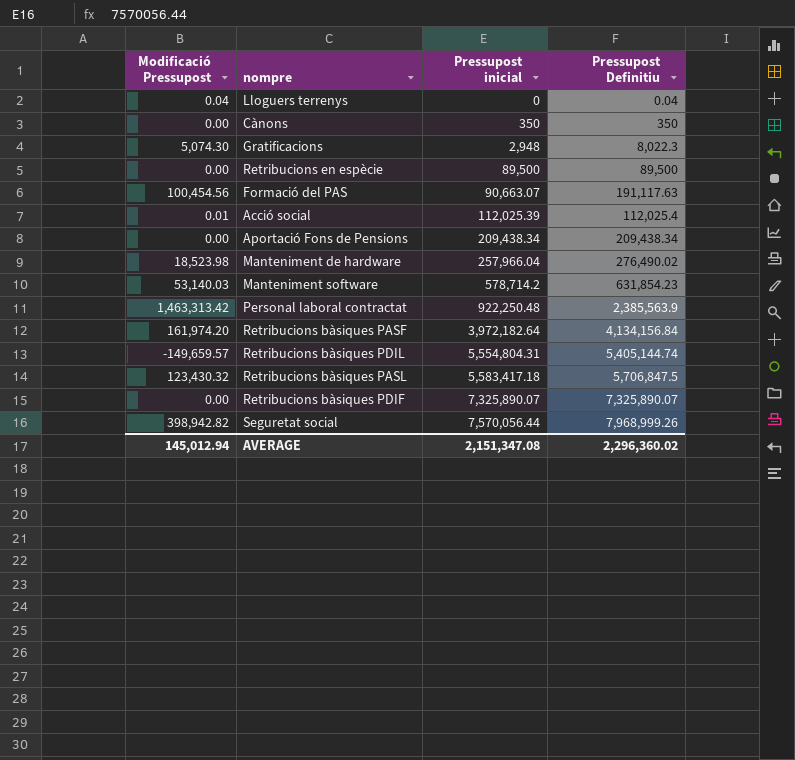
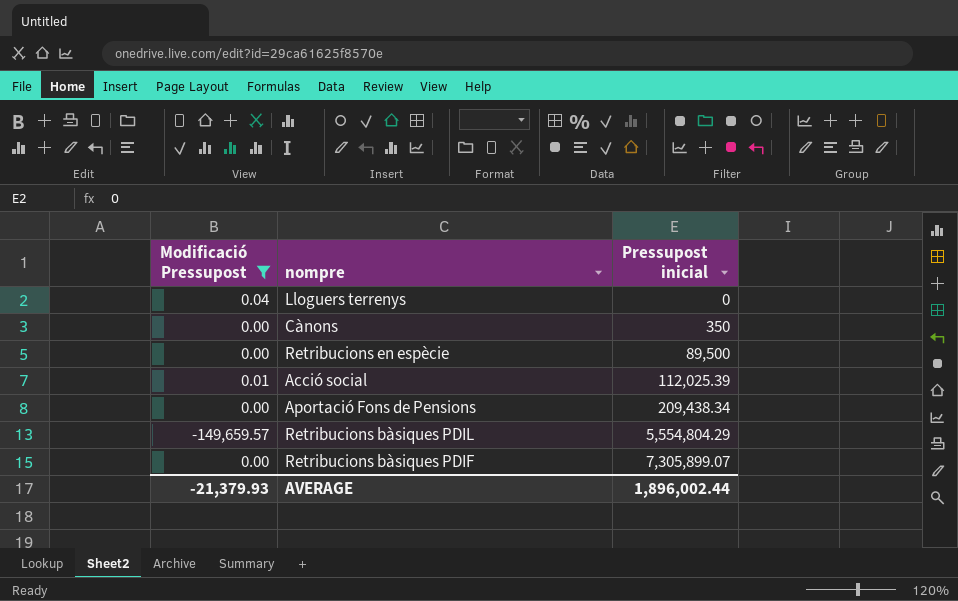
filter: none -> Modificació Pressupost <= 0.04
column Pressupost Definitiu | formula: [Modificació Pressupost] + [Pressupost inicial] -> none
Retribucions bàsiques PDIL | Pressupost inicial: 5,554,804.31 -> 5,554,804.29
Retribucions bàsiques PDIF | Pressupost inicial: 7,325,890.07 -> 7,305,899.07
AVERAGE | Modificació Pressupost: 145,012.94 -> -21,379.93
AVERAGE | Pressupost inicial: 2,151,347.08 -> 1,896,002.44

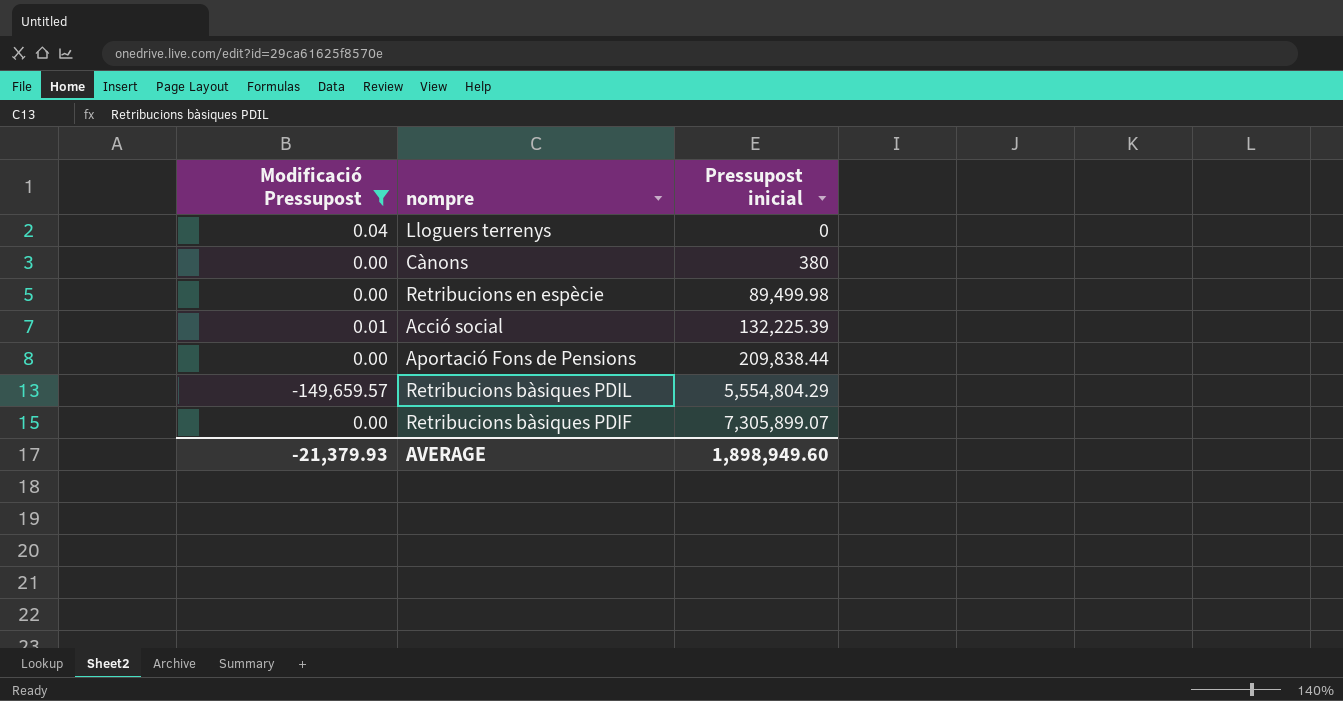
Cànons | Pressupost inicial: 350 -> 380
Retribucions en espècie | Pressupost inicial: 89,500 -> 89,499.98
Acció social | Pressupost inicial: 112,025.39 -> 132,225.39
Aportació Fons de Pensions | Pressupost inicial: 209,438.34 -> 209,838.44
AVERAGE | Pressupost inicial: 1,896,002.44 -> 1,898,949.60

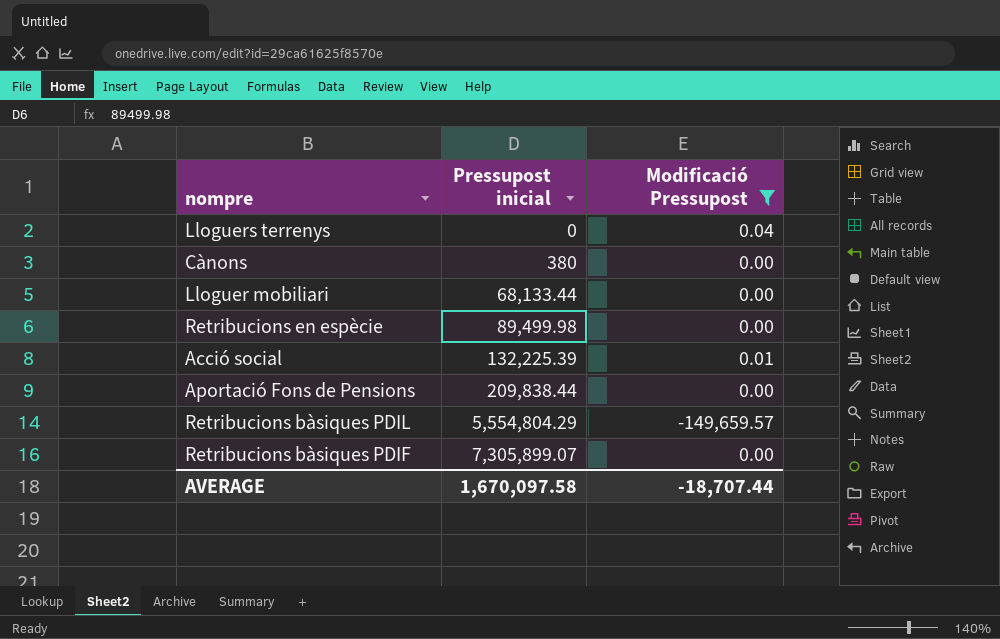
column Modificació Pressupost | position: 1 -> 3
row Lloguer mobiliari: none -> 68,133.44 | 0.00
AVERAGE | Pressupost inicial: 1,898,949.60 -> 1,670,097.58
AVERAGE | Modificació Pressupost: -21,379.93 -> -18,707.44

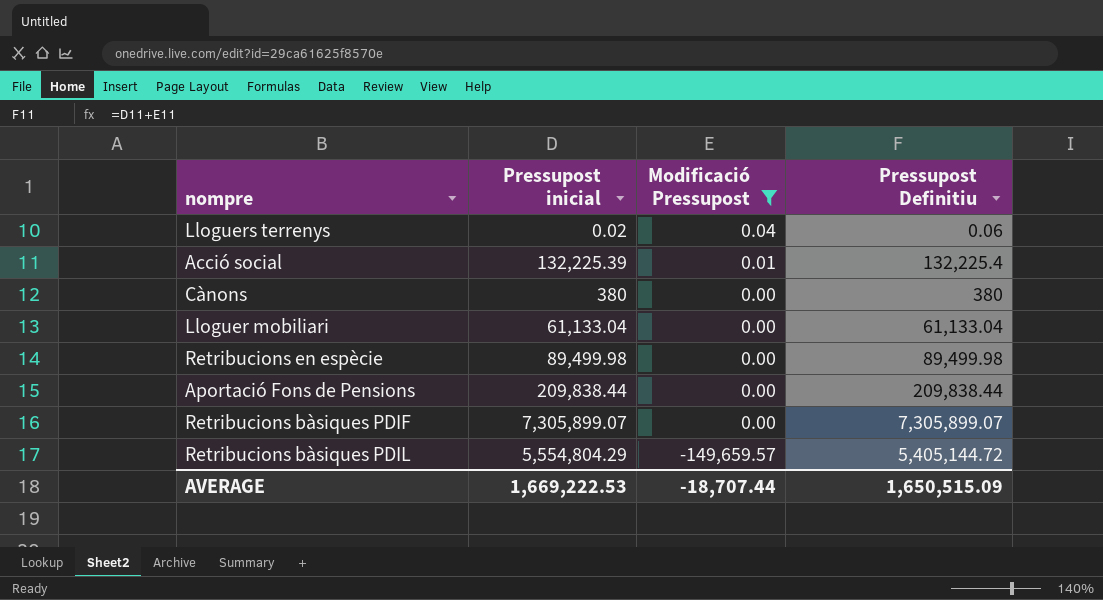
row order: Pressupost inicial ascending -> Modificació Pressupost descending
column Pressupost Definitiu | formula: none -> [Pressupost inicial] + [Modificació Pressupost]
Lloguers terrenys | Pressupost inicial: 0 -> 0.02
Lloguer mobiliari | Pressupost inicial: 68,133.44 -> 61,133.04
AVERAGE | Pressupost inicial: 1,670,097.58 -> 1,669,222.53

